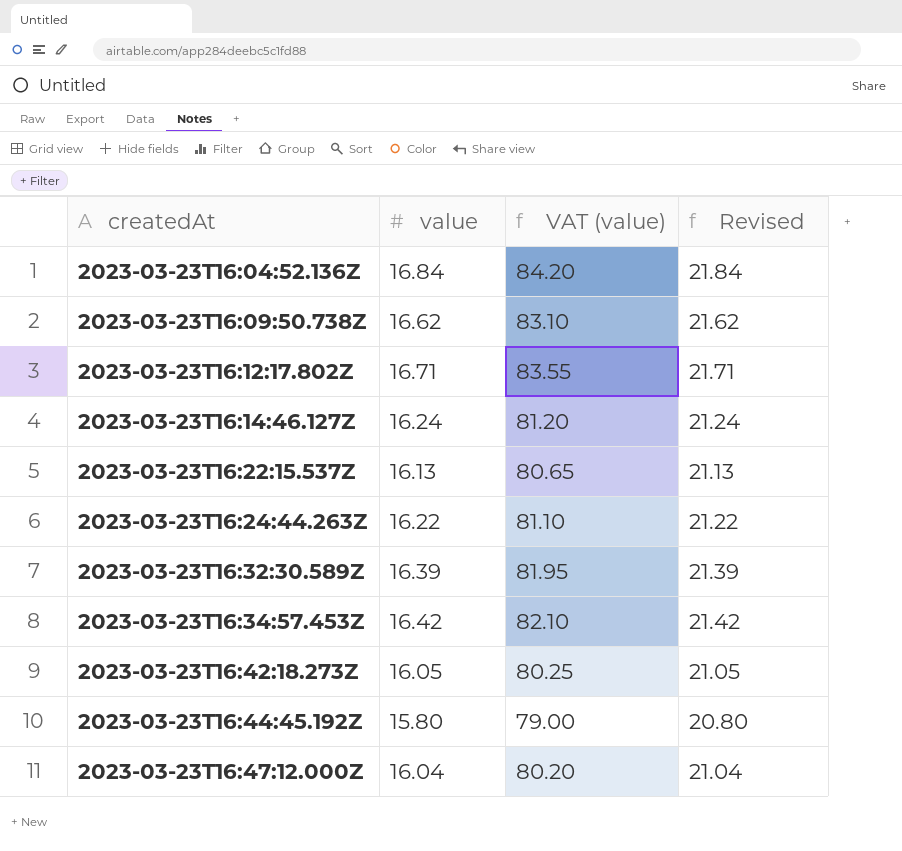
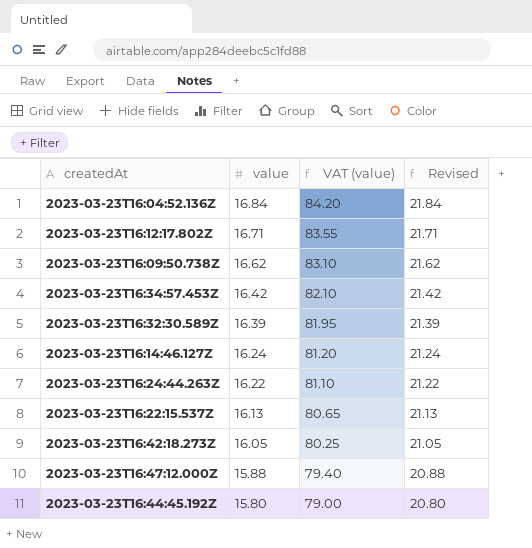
row order: createdAt ascending -> value descending
2023-03-23T16:47:12.000Z | value: 16.04 -> 15.88
2023-03-23T16:47:12.000Z | VAT (value): 80.20 -> 79.40
2023-03-23T16:47:12.000Z | Revised: 21.04 -> 20.88

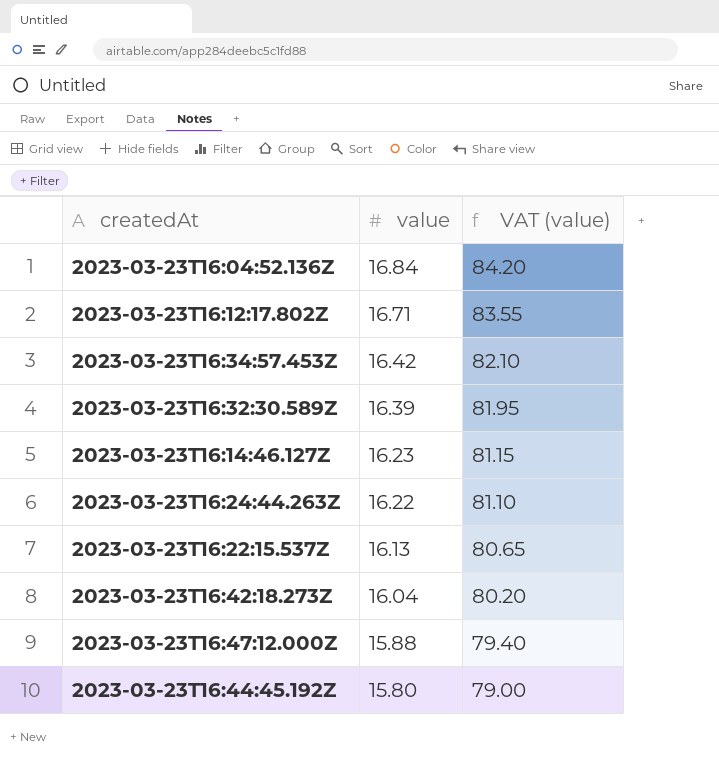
column Revised | formula: [value] + 5 -> none
row 2023-03-23T16:09:50.738Z: 16.62 | 83.10 | 21.62 -> none
2023-03-23T16:14:46.127Z | value: 16.24 -> 16.23
2023-03-23T16:14:46.127Z | VAT (value): 81.20 -> 81.15
2023-03-23T16:42:18.273Z | value: 16.05 -> 16.04
2023-03-23T16:42:18.273Z | VAT (value): 80.25 -> 80.20

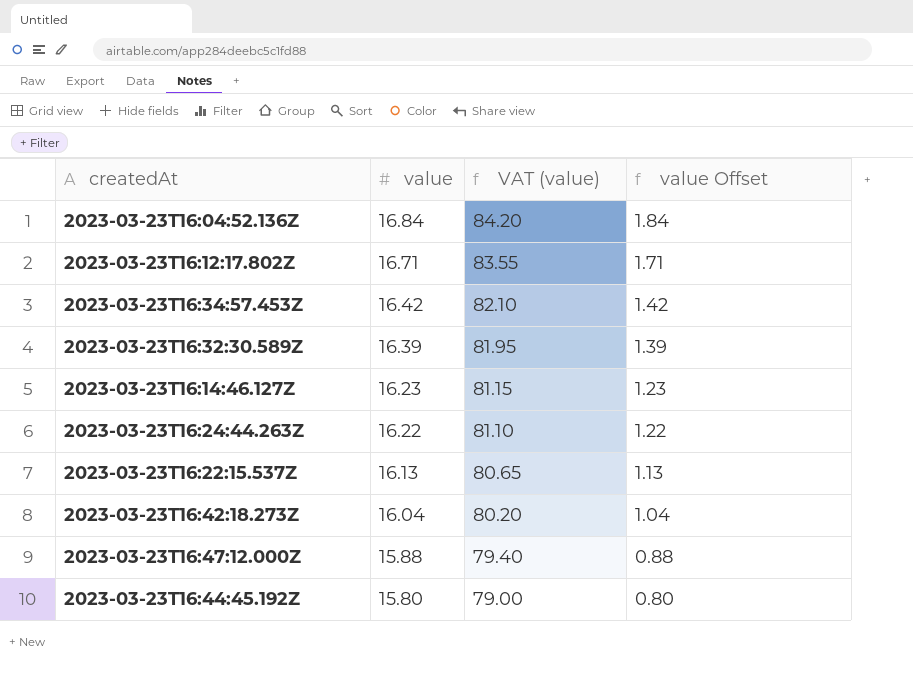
column value Offset | formula: none -> [value] - 15

